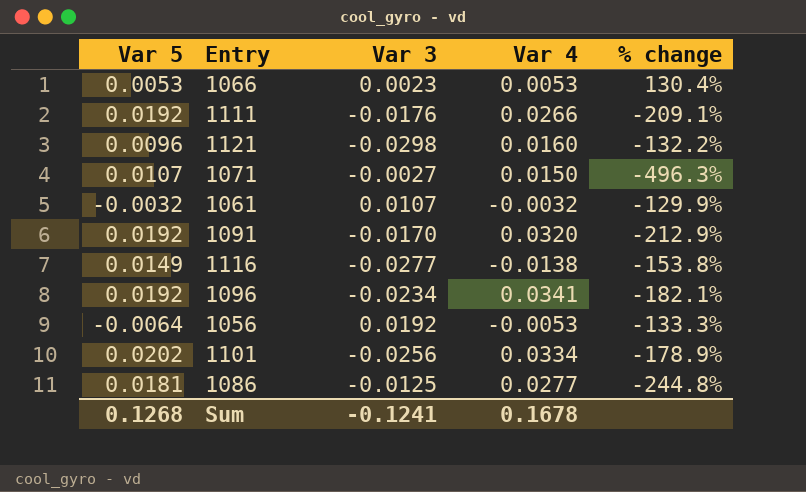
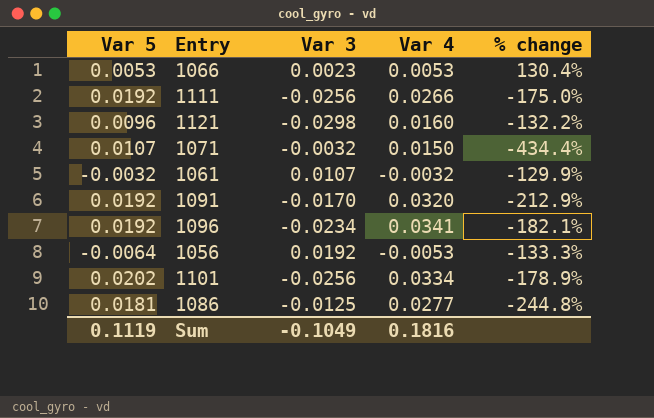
row 1116: 0.0149 | -0.0277 | -0.0138 | -153.8% -> none
1111 | Var 3: -0.0176 -> -0.0256
1111 | % change: -209.1% -> -175.0%
1071 | Var 3: -0.0027 -> -0.0032
1071 | % change: -496.3% -> -434.4%
Sum | Var 5: 0.1268 -> 0.1119
Sum | Var 3: -0.1241 -> -0.1049
Sum | Var 4: 0.1678 -> 0.1816

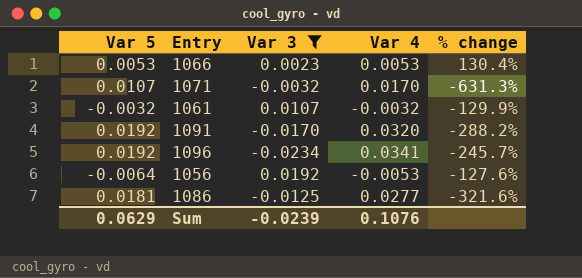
filter: none -> Var 3 >= -0.0234
column % change | formula: ([Var 5] - [Var 3]) / [Var 3] -> ([Var 4] - [Var 3]) / [Var 3]
1071 | Var 4: 0.0150 -> 0.0170
Sum | Var 5: 0.1119 -> 0.0629
Sum | Var 3: -0.1049 -> -0.0239
Sum | Var 4: 0.1816 -> 0.1076

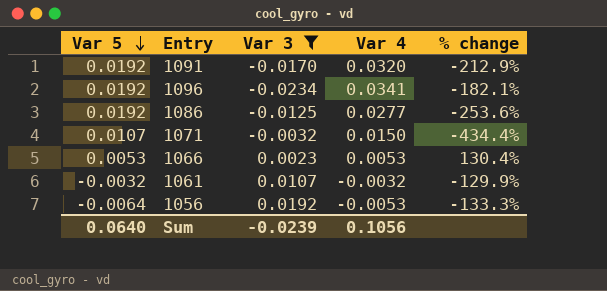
row order: none -> Var 5 descending
column % change | formula: ([Var 4] - [Var 3]) / [Var 3] -> ([Var 5] - [Var 3]) / [Var 3]
1086 | Var 5: 0.0181 -> 0.0192
1071 | Var 4: 0.0170 -> 0.0150
Sum | Var 5: 0.0629 -> 0.0640
Sum | Var 4: 0.1076 -> 0.1056

